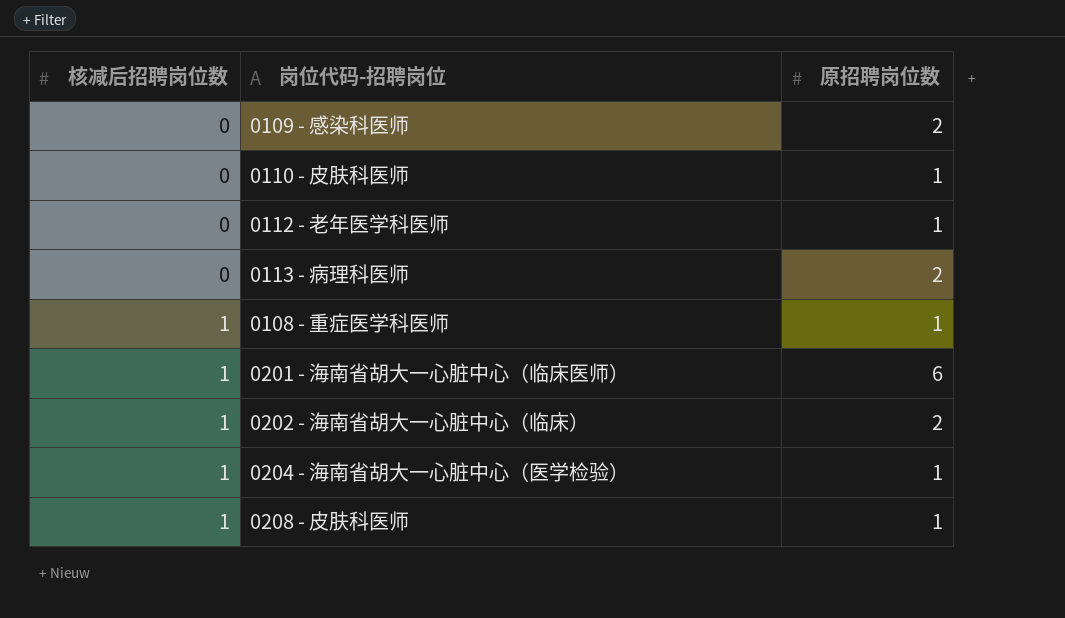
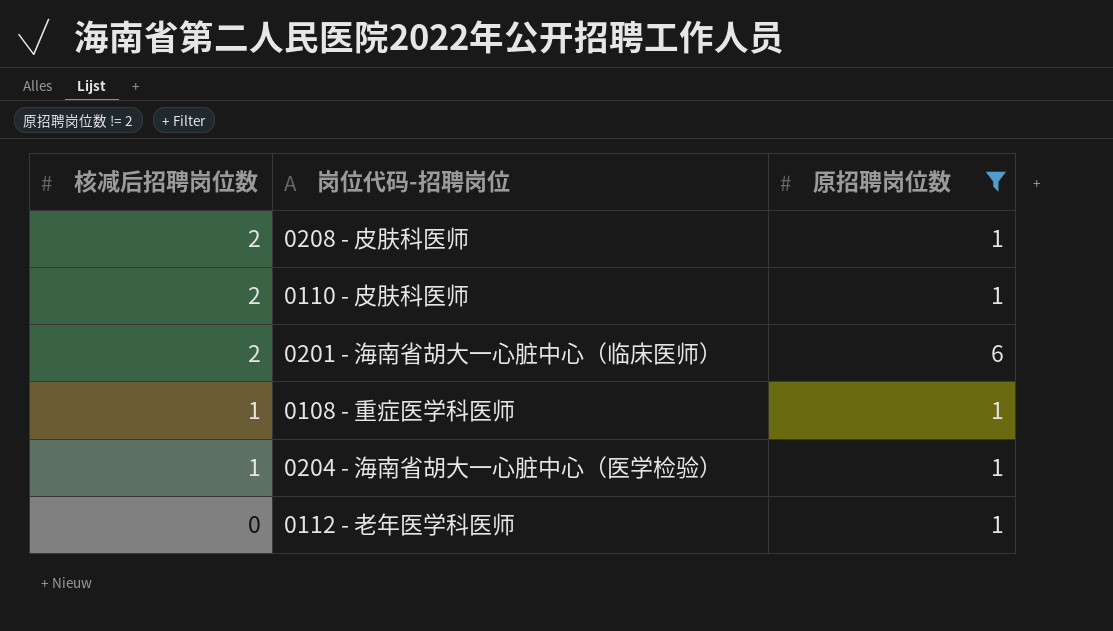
filter: none -> 原招聘岗位数 != 2
row order: 核减后招聘岗位数 ascending -> 核减后招聘岗位数 descending
0208 - 皮肤科医师 | 核减后招聘岗位数: 1 -> 2
0110 - 皮肤科医师 | 核减后招聘岗位数: 0 -> 2
0201 - 海南省胡大一心脏中心（临床医师） | 核减后招聘岗位数: 1 -> 2

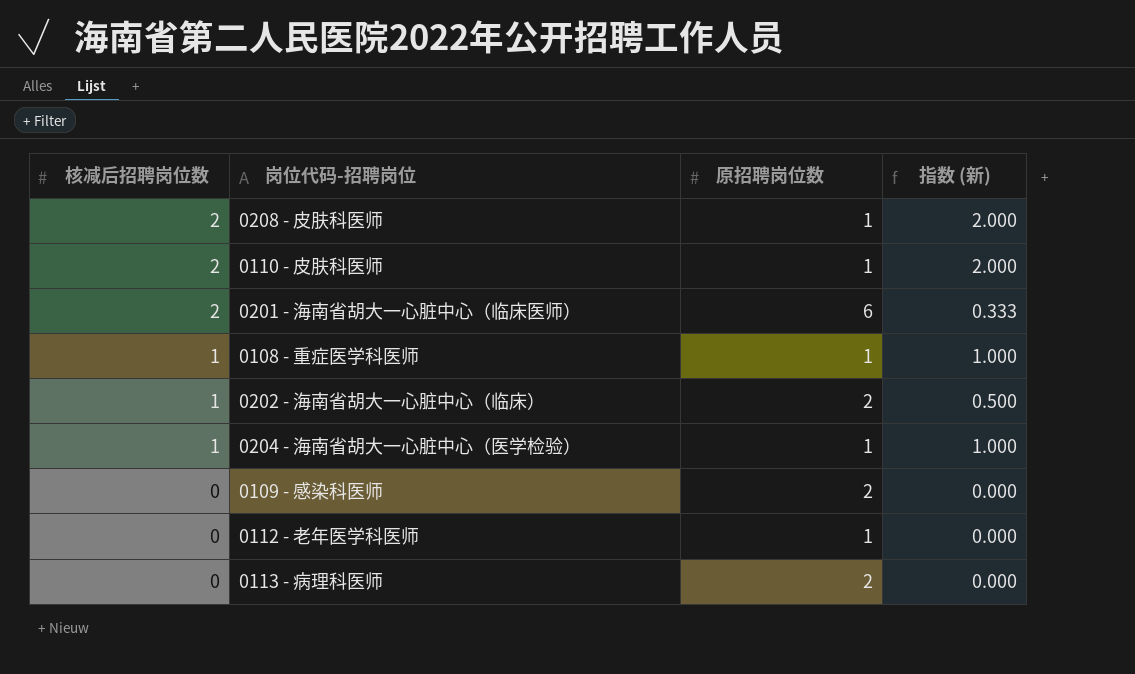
filter: 原招聘岗位数 != 2 -> none
column 指数 (新) | formula: none -> [核减后招聘岗位数] / [原招聘岗位数]

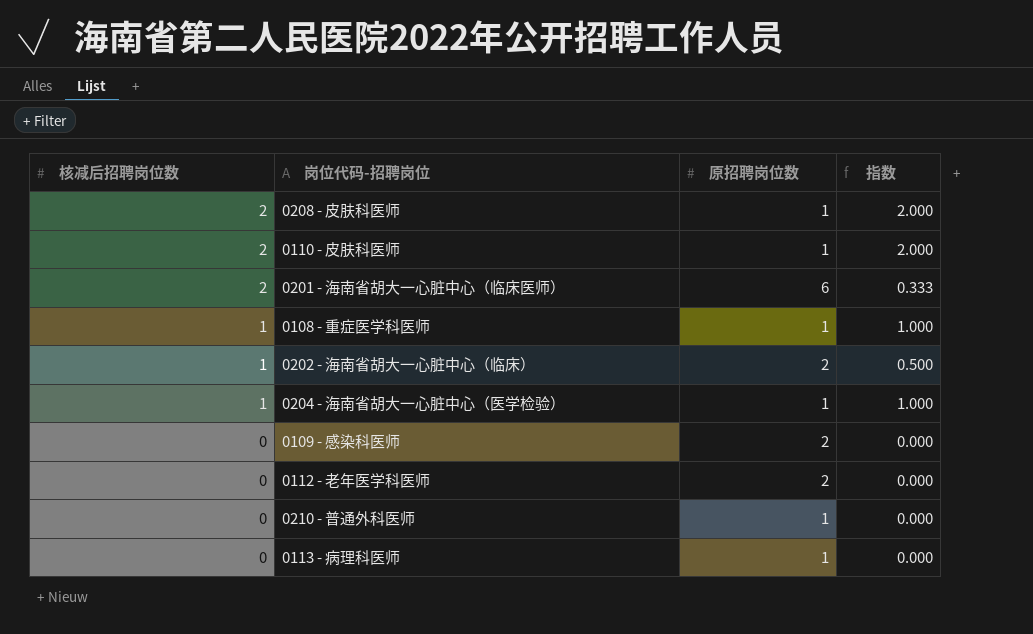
column name: 指数 (新) -> 指数
0112 - 老年医学科医师 | 原招聘岗位数: 1 -> 2
row 0210 - 普通外科医师: none -> 0 | 1 | 0.000
0113 - 病理科医师 | 原招聘岗位数: 2 -> 1

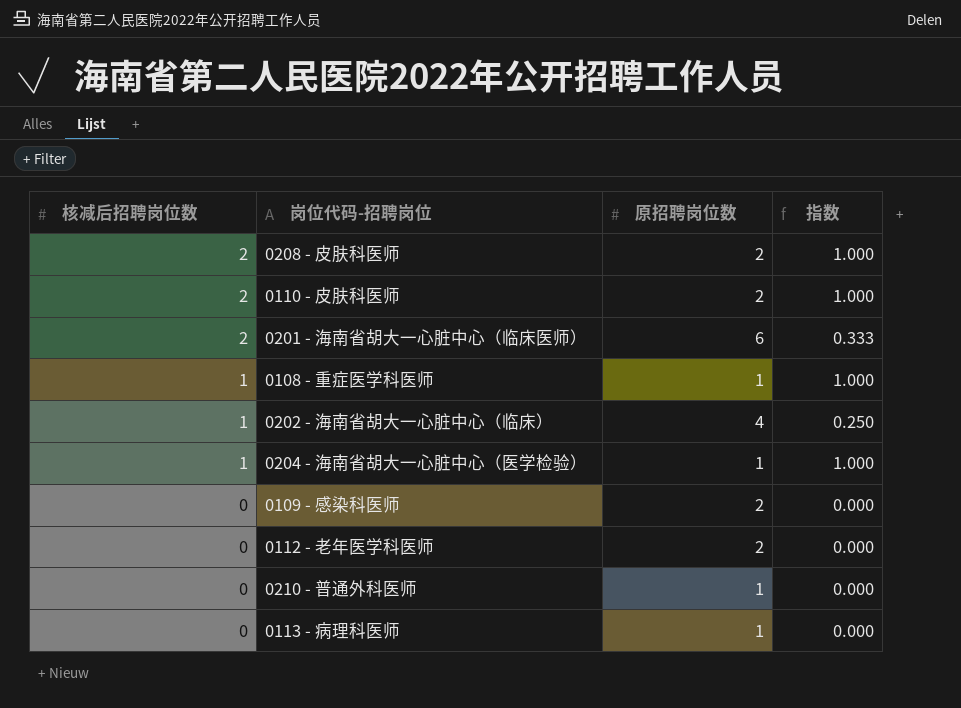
0208 - 皮肤科医师 | 原招聘岗位数: 1 -> 2
0208 - 皮肤科医师 | 指数: 2.000 -> 1.000
0110 - 皮肤科医师 | 原招聘岗位数: 1 -> 2
0110 - 皮肤科医师 | 指数: 2.000 -> 1.000
0202 - 海南省胡大一心脏中心（临床） | 原招聘岗位数: 2 -> 4
0202 - 海南省胡大一心脏中心（临床） | 指数: 0.500 -> 0.250

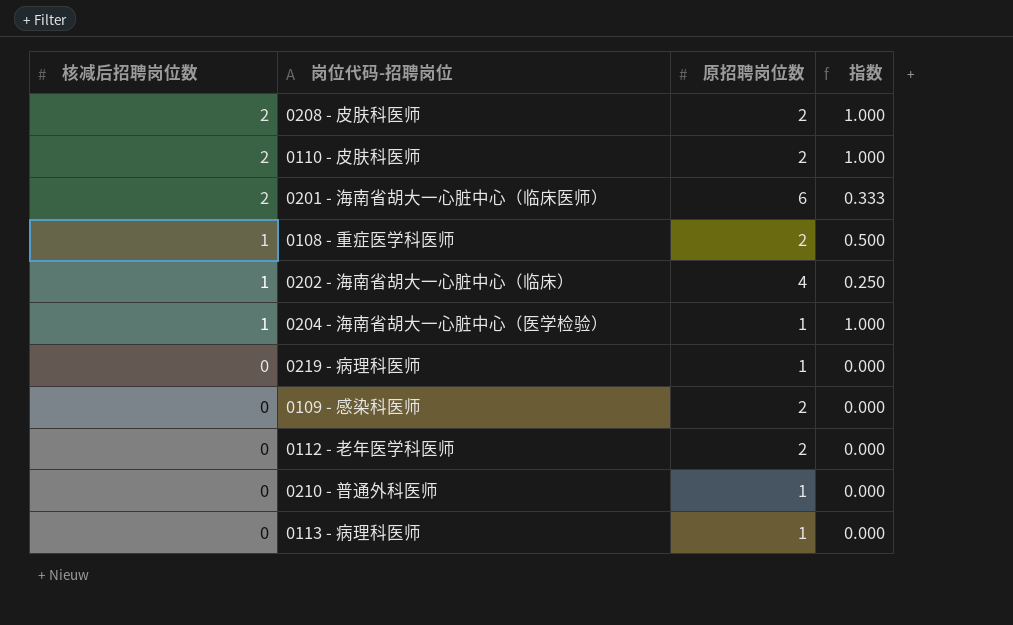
0108 - 重症医学科医师 | 原招聘岗位数: 1 -> 2
0108 - 重症医学科医师 | 指数: 1.000 -> 0.500
row 0219 - 病理科医师: none -> 0 | 1 | 0.000

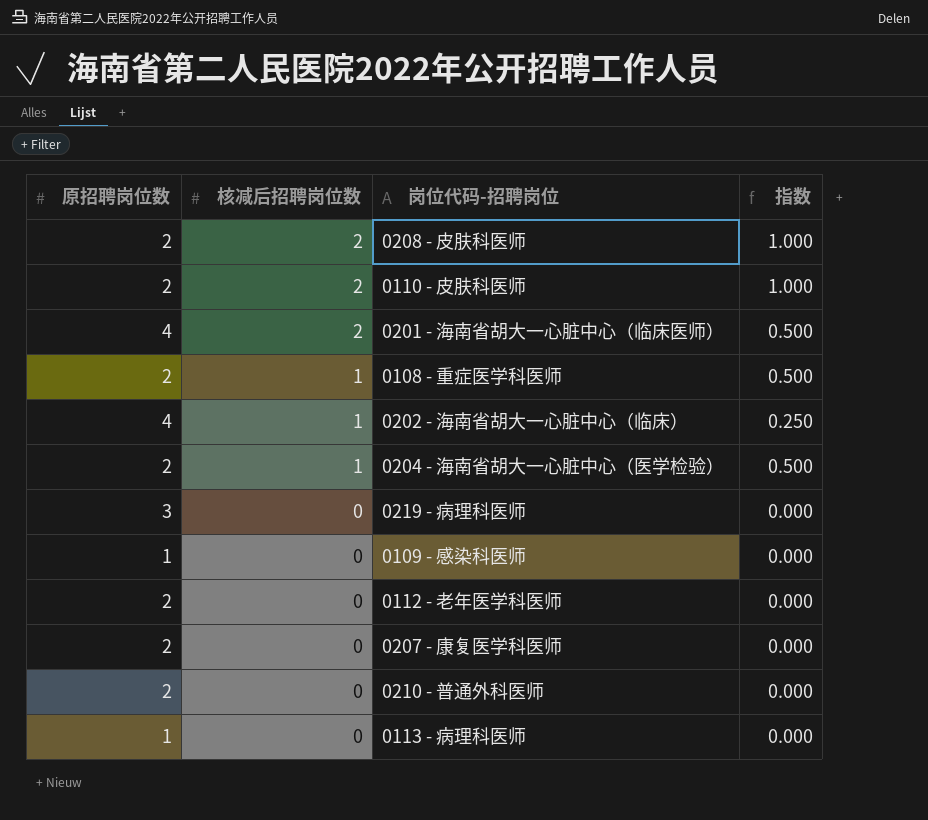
column 原招聘岗位数 | position: 3 -> 1
0201 - 海南省胡大一心脏中心（临床医师） | 原招聘岗位数: 6 -> 4
0201 - 海南省胡大一心脏中心（临床医师） | 指数: 0.333 -> 0.500
0204 - 海南省胡大一心脏中心（医学检验） | 原招聘岗位数: 1 -> 2
0204 - 海南省胡大一心脏中心（医学检验） | 指数: 1.000 -> 0.500
0219 - 病理科医师 | 原招聘岗位数: 1 -> 3
0109 - 感染科医师 | 原招聘岗位数: 2 -> 1
row 0207 - 康复医学科医师: none -> 2 | 0 | 0.000
0210 - 普通外科医师 | 原招聘岗位数: 1 -> 2

